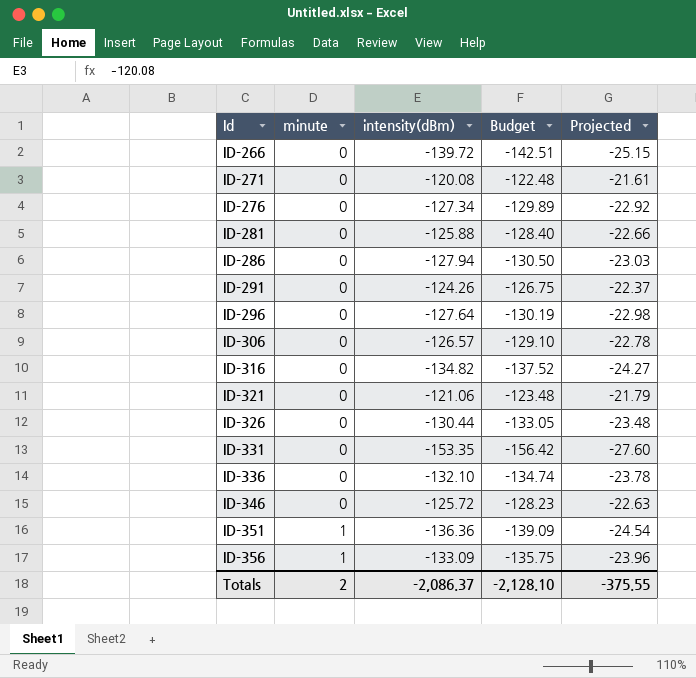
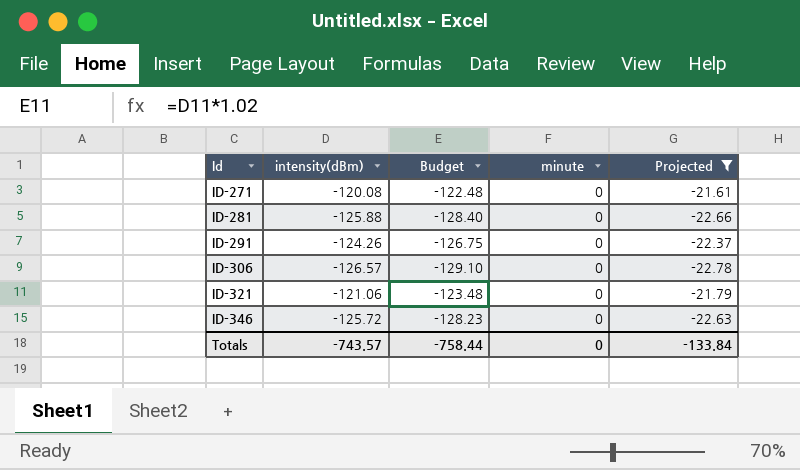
filter: none -> Projected >= -22.78
column minute | position: 2 -> 4
Totals | intensity(dBm): -2,086.37 -> -743.57
Totals | Budget: -2,128.10 -> -758.44
Totals | minute: 2 -> 0
Totals | Projected: -375.55 -> -133.84

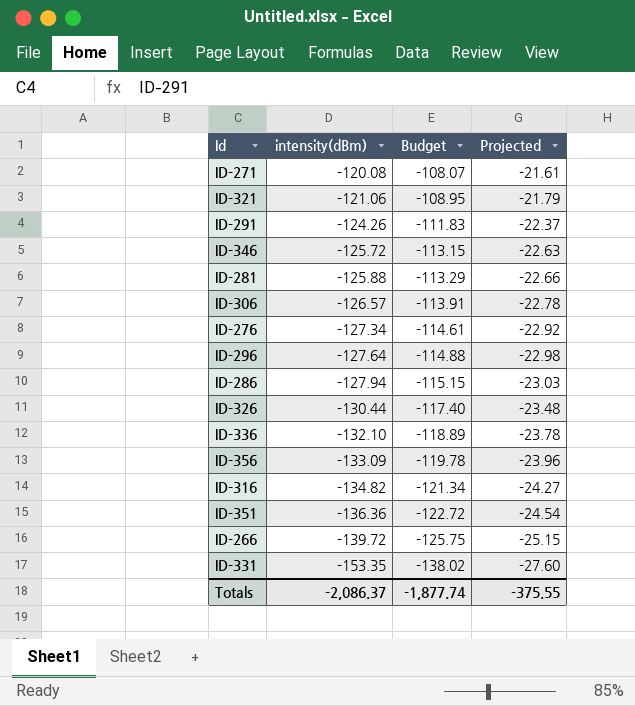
filter: Projected >= -22.78 -> none
row order: Id ascending -> intensity(dBm) descending
column minute | position: 4 -> none
column Budget | formula: [intensity(dBm)] * 1.02 -> [intensity(dBm)] * 0.9
Totals | intensity(dBm): -743.57 -> -2,086.37
Totals | Budget: -758.44 -> -1,877.74
Totals | Projected: -133.84 -> -375.55

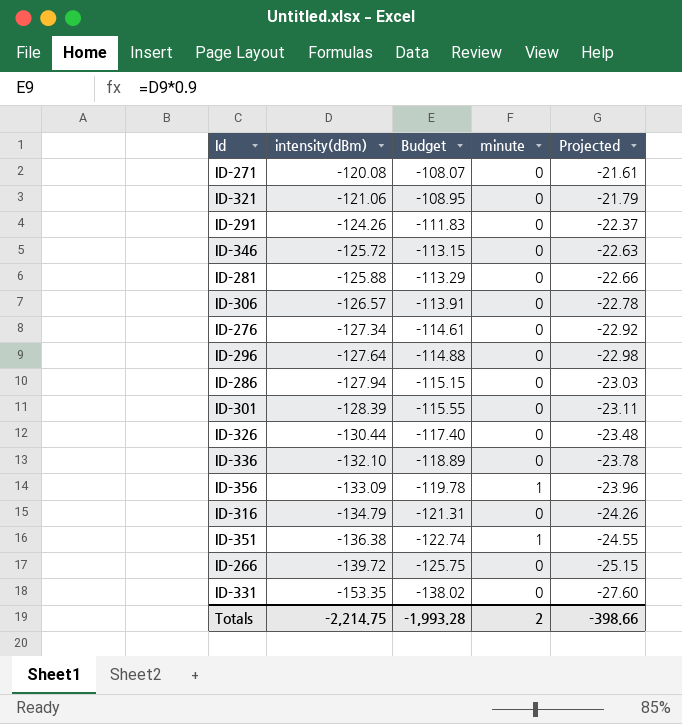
column minute | position: none -> 4
row ID-301: none -> -128.39 | -115.55 | 0 | -23.11
ID-316 | intensity(dBm): -134.82 -> -134.79
ID-316 | Budget: -121.34 -> -121.31
ID-316 | Projected: -24.27 -> -24.26
ID-351 | intensity(dBm): -136.36 -> -136.38
ID-351 | Budget: -122.72 -> -122.74
ID-351 | Projected: -24.54 -> -24.55
Totals | intensity(dBm): -2,086.37 -> -2,214.75
Totals | Budget: -1,877.74 -> -1,993.28
Totals | Projected: -375.55 -> -398.66

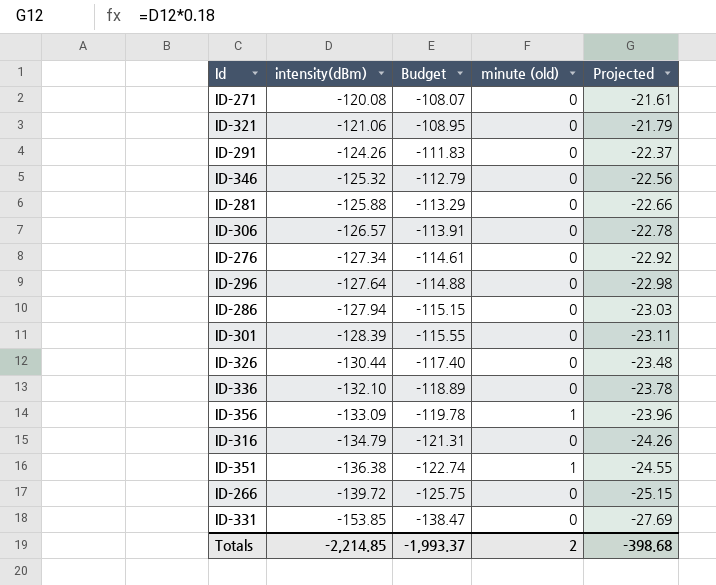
column name: minute -> minute (old)
ID-346 | intensity(dBm): -125.72 -> -125.32
ID-346 | Budget: -113.15 -> -112.79
ID-346 | Projected: -22.63 -> -22.56
ID-331 | intensity(dBm): -153.35 -> -153.85
ID-331 | Budget: -138.02 -> -138.47
ID-331 | Projected: -27.60 -> -27.69
Totals | intensity(dBm): -2,214.75 -> -2,214.85
Totals | Budget: -1,993.28 -> -1,993.37
Totals | Projected: -398.66 -> -398.68

